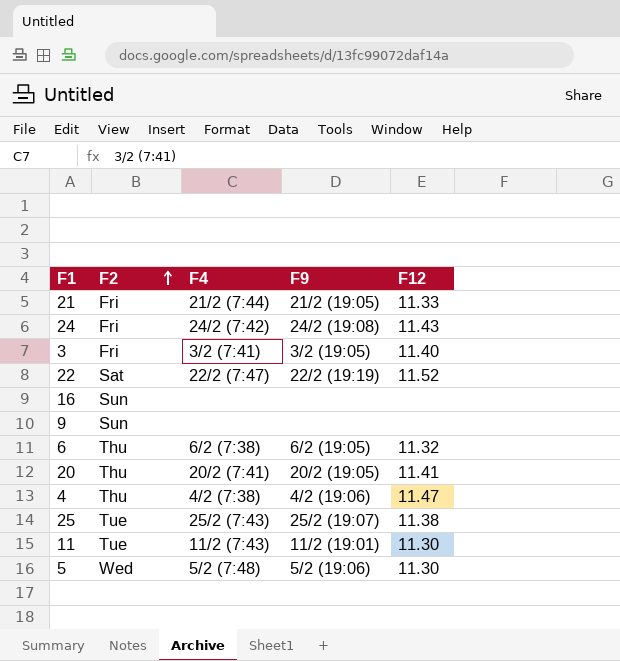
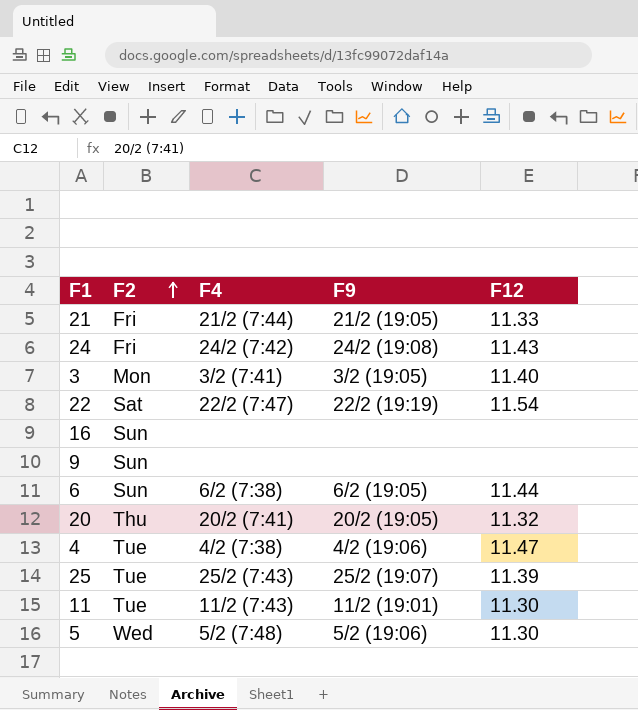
3 | F2: Fri -> Mon
22 | F12: 11.52 -> 11.54
6 | F2: Thu -> Sun
6 | F12: 11.32 -> 11.44
20 | F12: 11.41 -> 11.32
4 | F2: Thu -> Tue
25 | F12: 11.38 -> 11.39

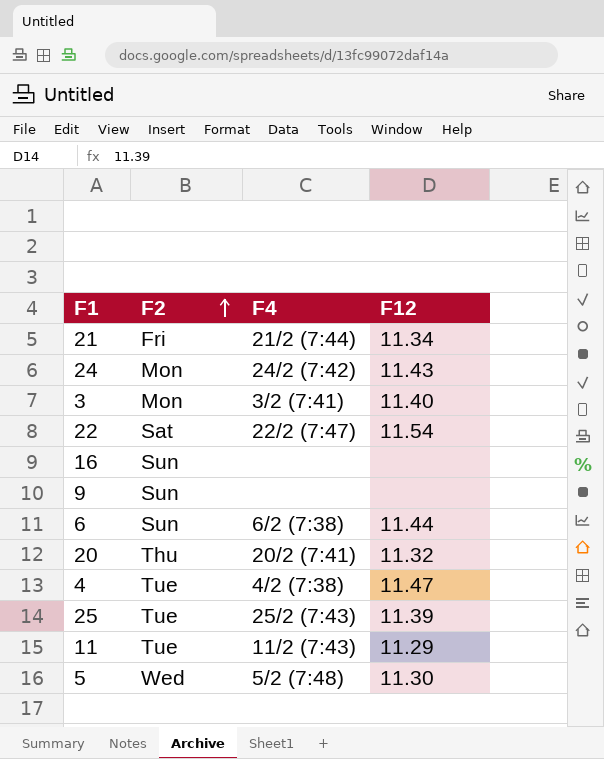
column F9 | position: 4 -> none
21 | F12: 11.33 -> 11.34
24 | F2: Fri -> Mon
11 | F12: 11.30 -> 11.29

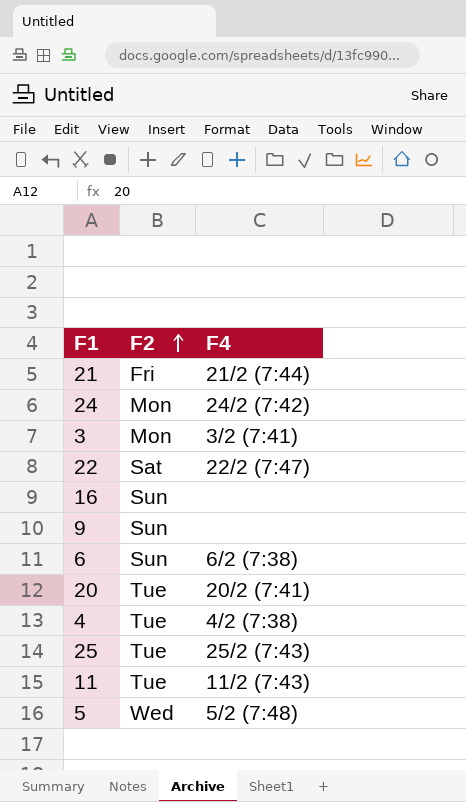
column F12 | position: 4 -> none
20 | F2: Thu -> Tue

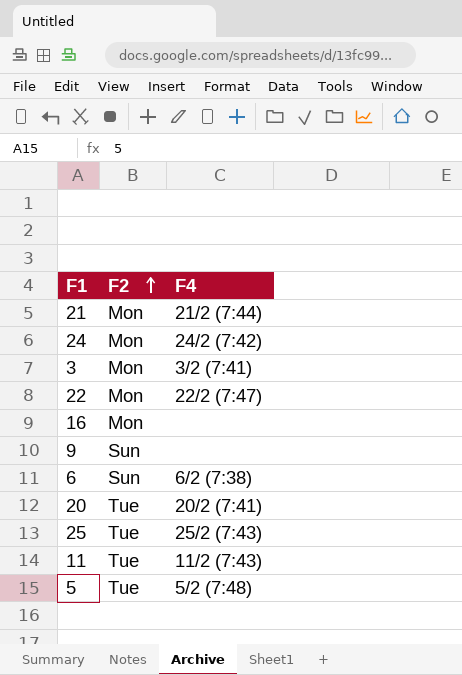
row 4: Tue | 4/2 (7:38) -> none
21 | F2: Fri -> Mon
22 | F2: Sat -> Mon
16 | F2: Sun -> Mon
5 | F2: Wed -> Tue

